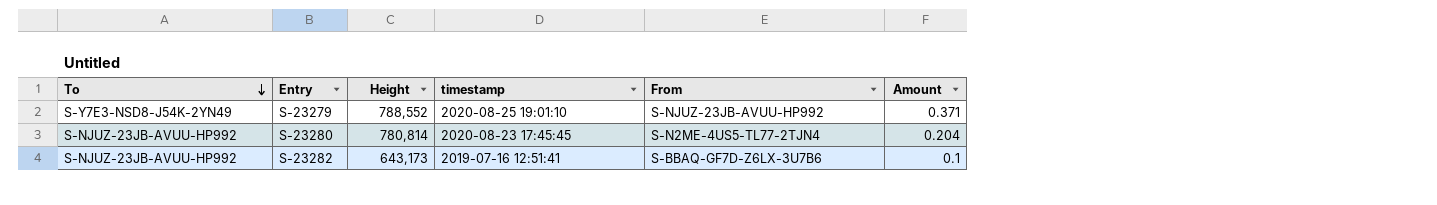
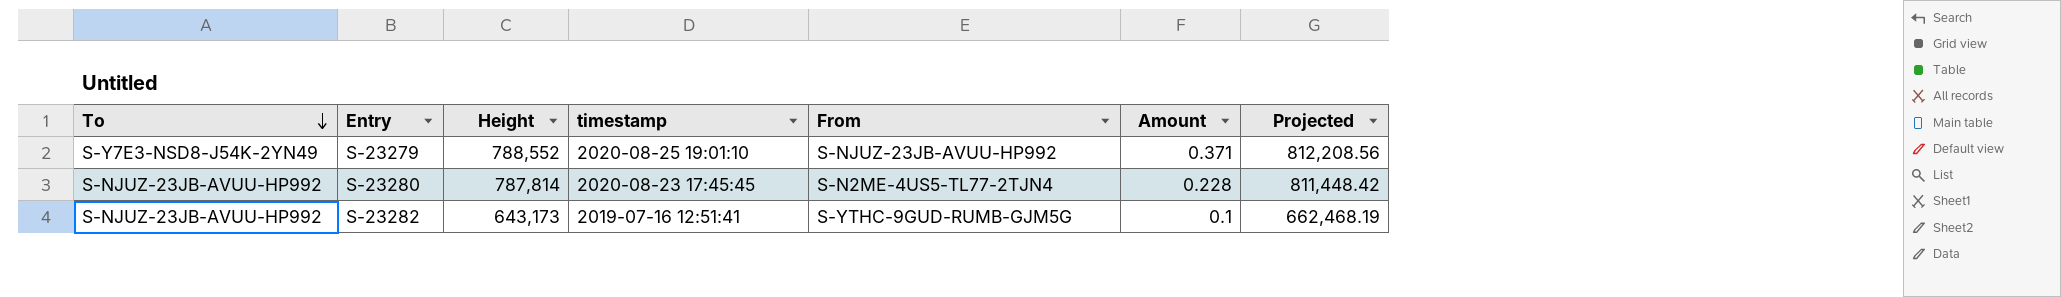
column Projected | formula: none -> [Height] * 1.03
S-23280 | Height: 780,814 -> 787,814
S-23280 | Amount: 0.204 -> 0.228
S-23282 | From: S-BBAQ-GF7D-Z6LX-3U7B6 -> S-YTHC-9GUD-RUMB-GJM5G

